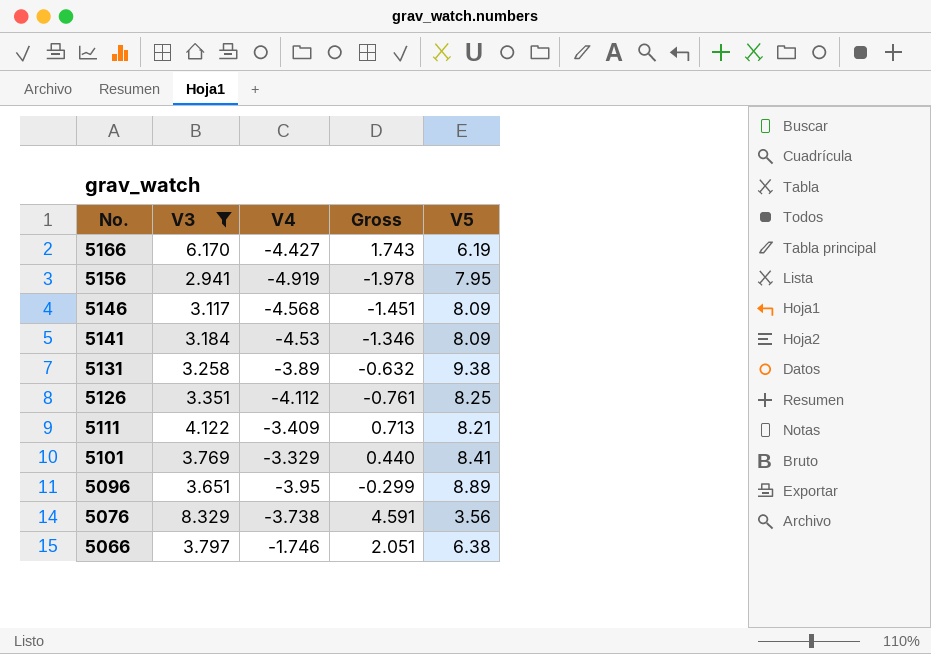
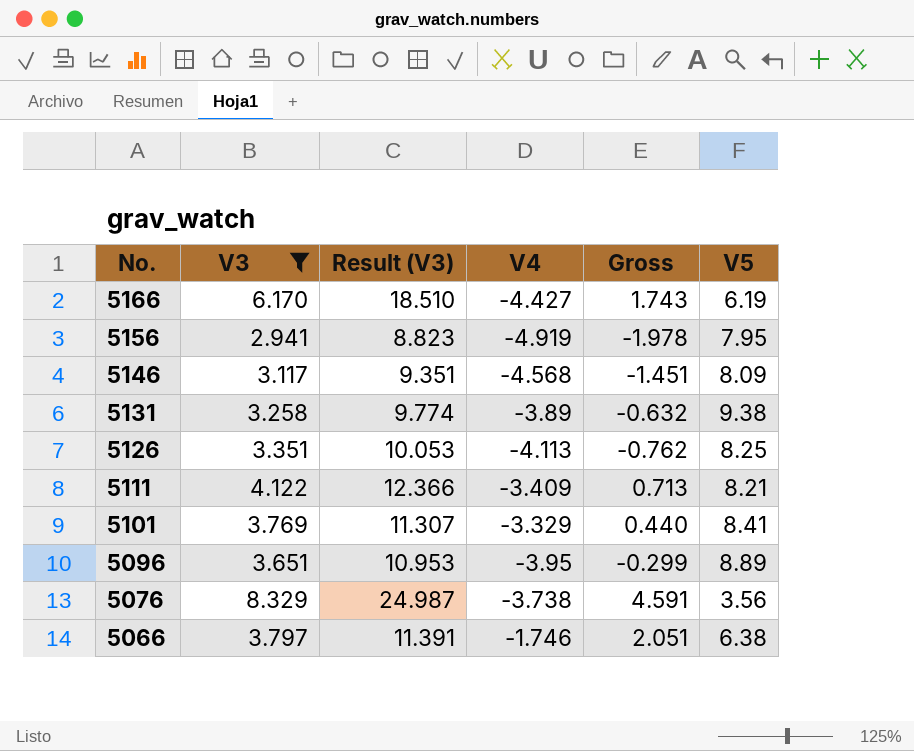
column Result (V3) | formula: none -> [V3] * 3
row 5141: 3.184 | -4.53 | -1.346 | 8.09 -> none
5126 | V4: -4.112 -> -4.113
5126 | Gross: -0.761 -> -0.762

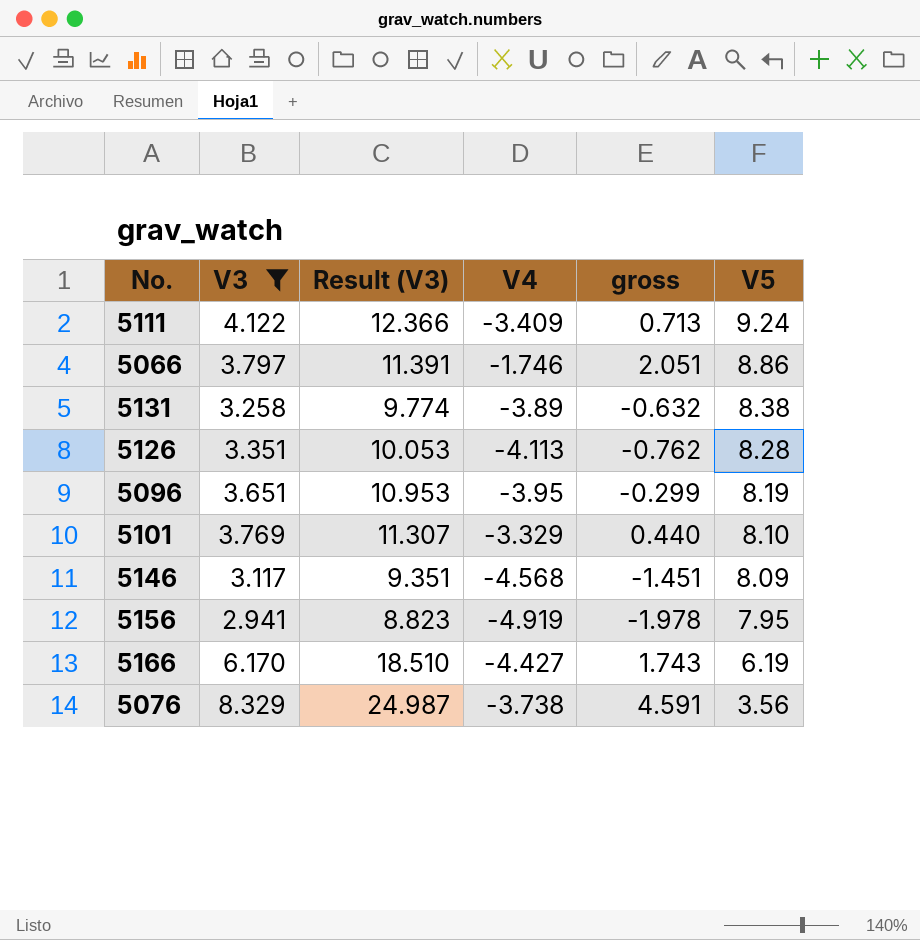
row order: No. descending -> V5 descending
column name: Gross -> gross
5111 | V5: 8.21 -> 9.24
5066 | V5: 6.38 -> 8.86
5131 | V5: 9.38 -> 8.38
5126 | V5: 8.25 -> 8.28
5096 | V5: 8.89 -> 8.19
5101 | V5: 8.41 -> 8.10

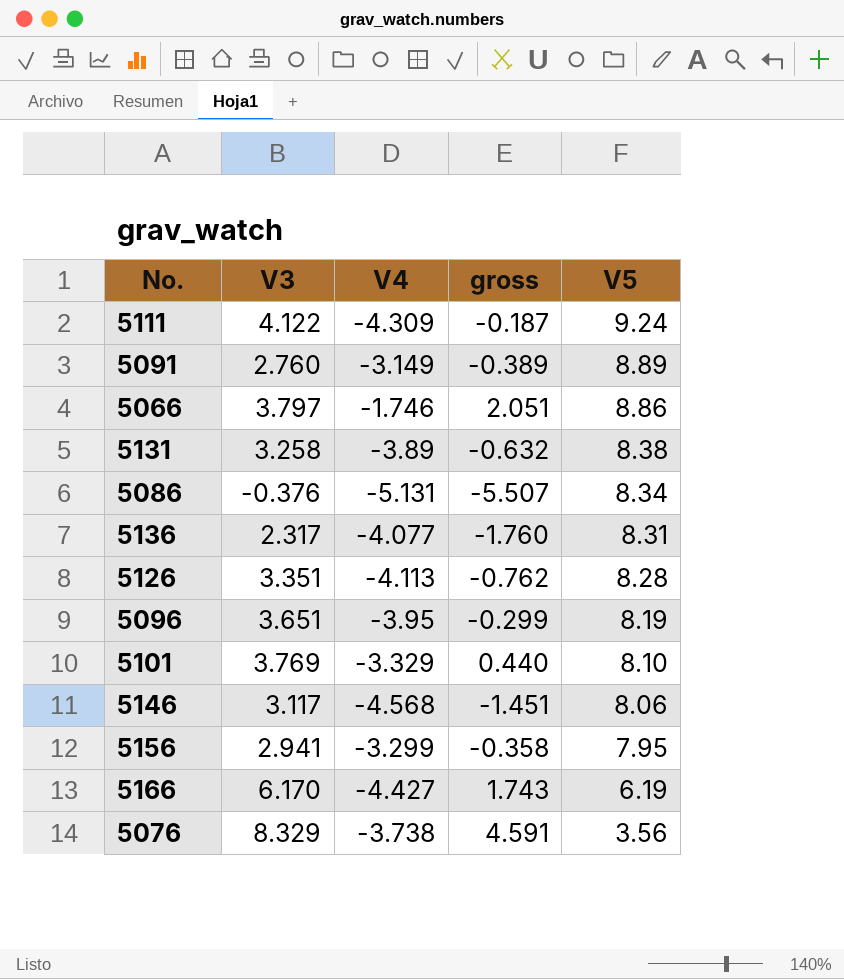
filter: V3 >= 2.941 -> none
column Result (V3) | formula: [V3] * 3 -> none
5111 | V4: -3.409 -> -4.309
5111 | gross: 0.713 -> -0.187
5146 | V5: 8.09 -> 8.06
5156 | V4: -4.919 -> -3.299
5156 | gross: -1.978 -> -0.358

